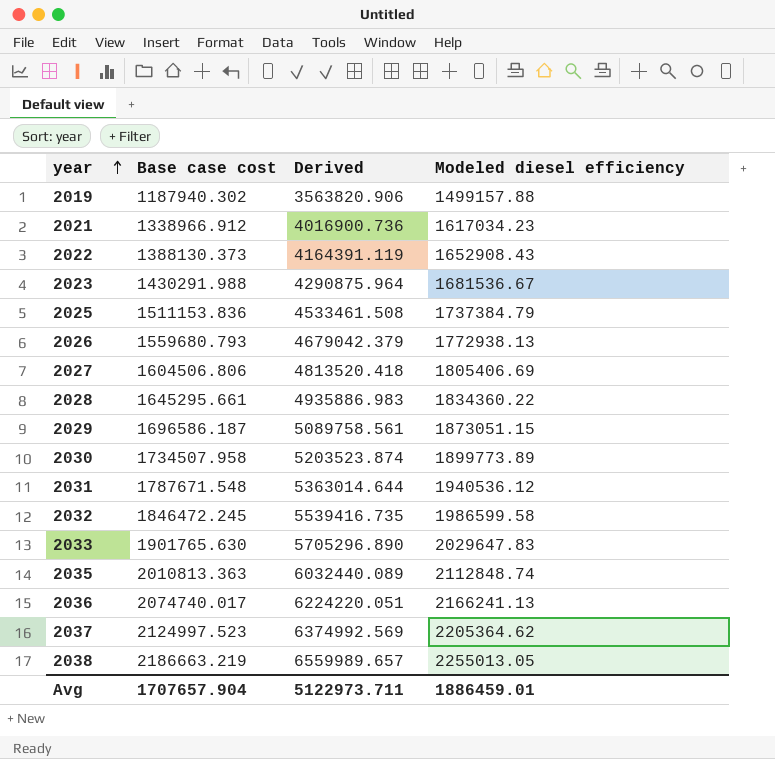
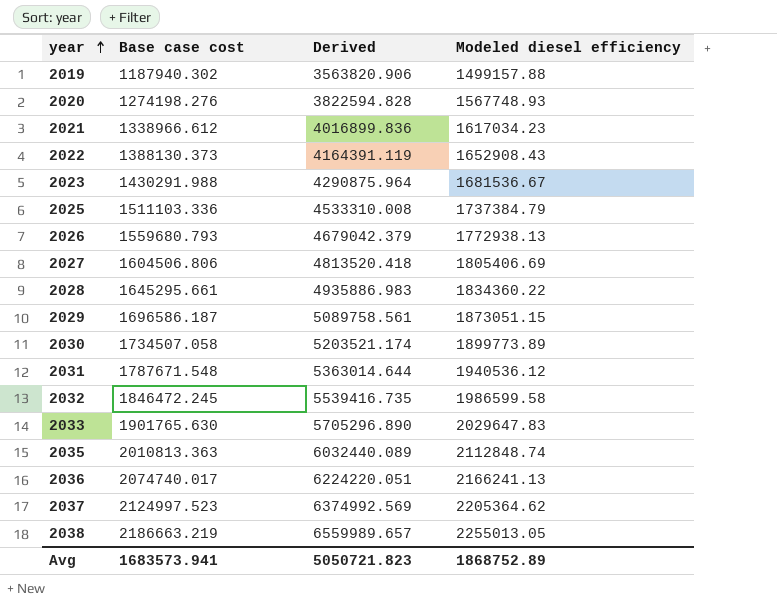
row 2020: none -> 1274198.276 | 3822594.828 | 1567748.93
2021 | Base case cost: 1338966.912 -> 1338966.612
2021 | Derived: 4016900.736 -> 4016899.836
2025 | Base case cost: 1511153.836 -> 1511103.336
2025 | Derived: 4533461.508 -> 4533310.008
2030 | Base case cost: 1734507.958 -> 1734507.058
2030 | Derived: 5203523.874 -> 5203521.174
Avg | Base case cost: 1707657.904 -> 1683573.941
Avg | Derived: 5122973.711 -> 5050721.823
Avg | Modeled diesel efficiency: 1886459.01 -> 1868752.89

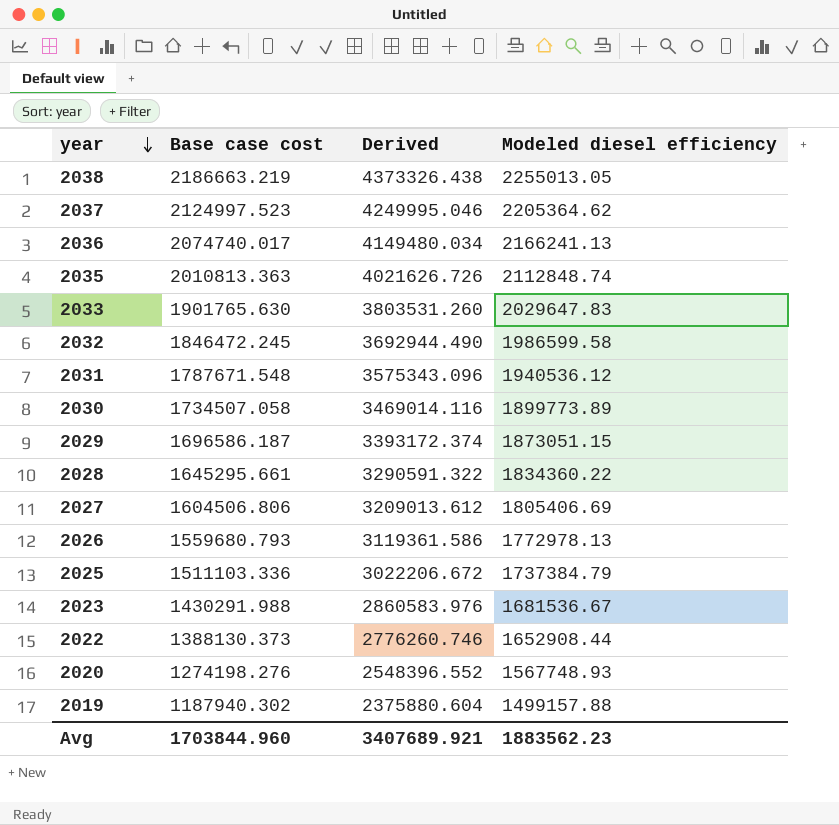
row order: year ascending -> year descending
column Derived | formula: [Base case cost] * 3 -> [Base case cost] * 2
row 2021: 1338966.612 | 4016899.836 | 1617034.23 -> none
2026 | Modeled diesel efficiency: 1772938.13 -> 1772978.13
2022 | Modeled diesel efficiency: 1652908.43 -> 1652908.44
Avg | Base case cost: 1683573.941 -> 1703844.960
Avg | Derived: 5050721.823 -> 3407689.921
Avg | Modeled diesel efficiency: 1868752.89 -> 1883562.23

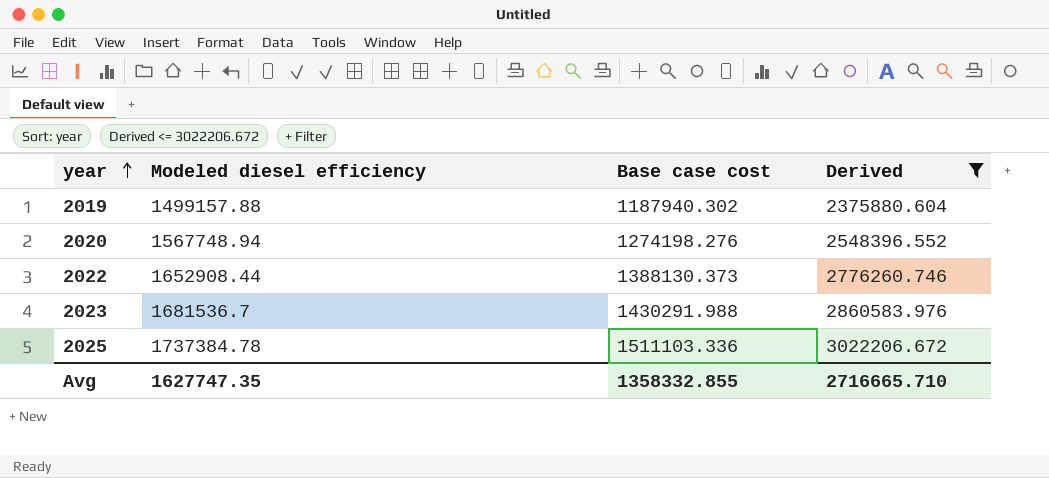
filter: none -> Derived <= 3022206.672
row order: year descending -> year ascending
column Modeled diesel efficiency | position: 4 -> 2
2020 | Modeled diesel efficiency: 1567748.93 -> 1567748.94
2023 | Modeled diesel efficiency: 1681536.67 -> 1681536.7
2025 | Modeled diesel efficiency: 1737384.79 -> 1737384.78
Avg | Modeled diesel efficiency: 1883562.23 -> 1627747.35
Avg | Base case cost: 1703844.960 -> 1358332.855
Avg | Derived: 3407689.921 -> 2716665.710

